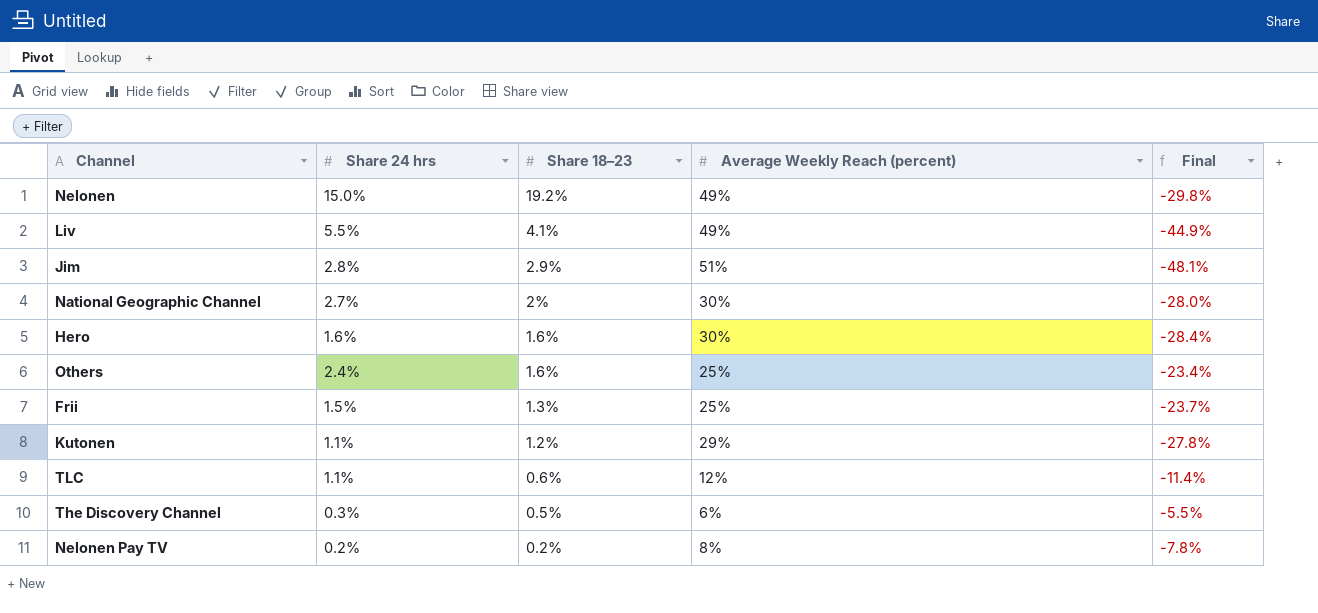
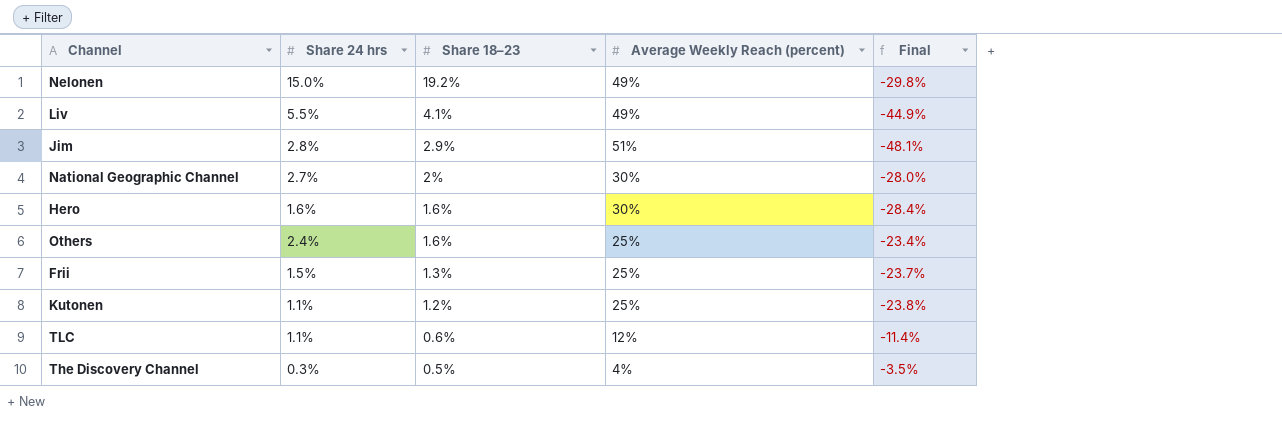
row Nelonen Pay TV: 0.2% | 0.2% | 8% | -7.8% -> none
Kutonen | Average Weekly Reach (percent): 29% -> 25%
Kutonen | Final: -27.8% -> -23.8%
The Discovery Channel | Average Weekly Reach (percent): 6% -> 4%
The Discovery Channel | Final: -5.5% -> -3.5%

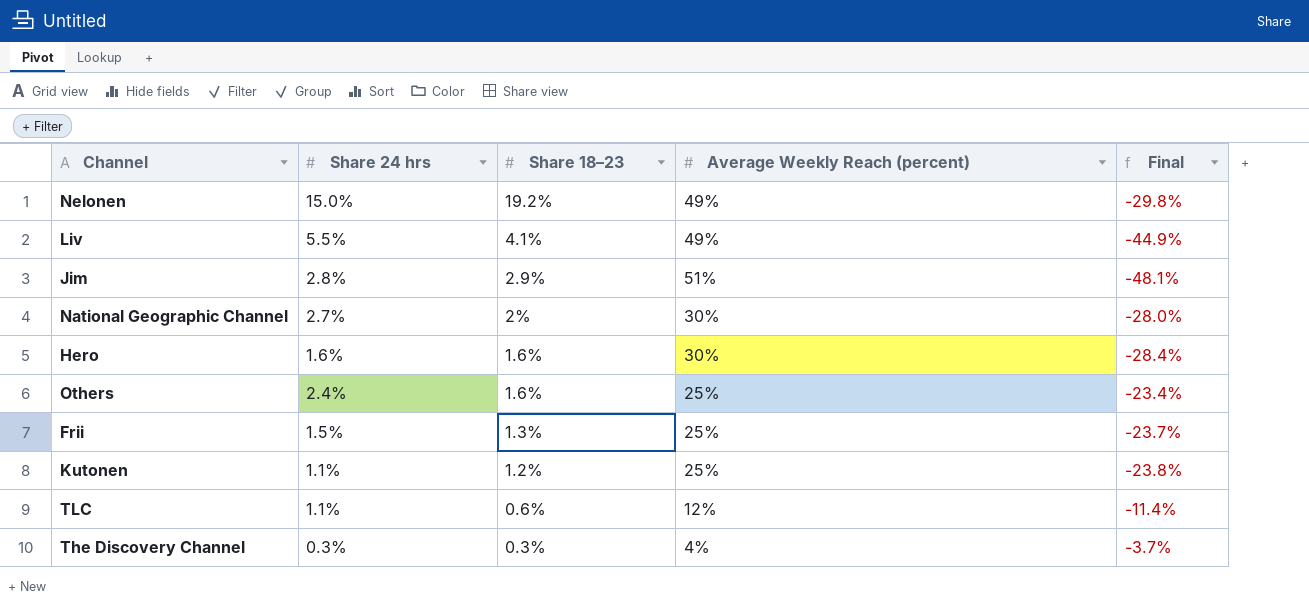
The Discovery Channel | Share 18–23: 0.5% -> 0.3%
The Discovery Channel | Final: -3.5% -> -3.7%

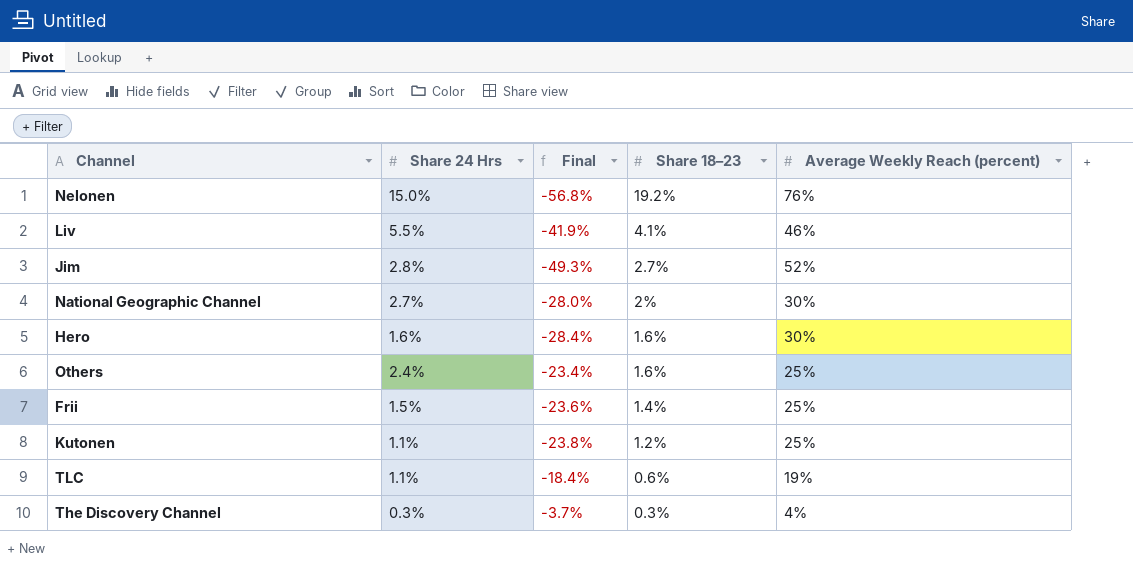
column name: Share 24 hrs -> Share 24 Hrs
column Final | position: 5 -> 3
Nelonen | Final: -29.8% -> -56.8%
Nelonen | Average Weekly Reach (percent): 49% -> 76%
Liv | Final: -44.9% -> -41.9%
Liv | Average Weekly Reach (percent): 49% -> 46%
Jim | Final: -48.1% -> -49.3%
Jim | Share 18–23: 2.9% -> 2.7%
Jim | Average Weekly Reach (percent): 51% -> 52%
Frii | Final: -23.7% -> -23.6%
Frii | Share 18–23: 1.3% -> 1.4%
TLC | Final: -11.4% -> -18.4%
TLC | Average Weekly Reach (percent): 12% -> 19%

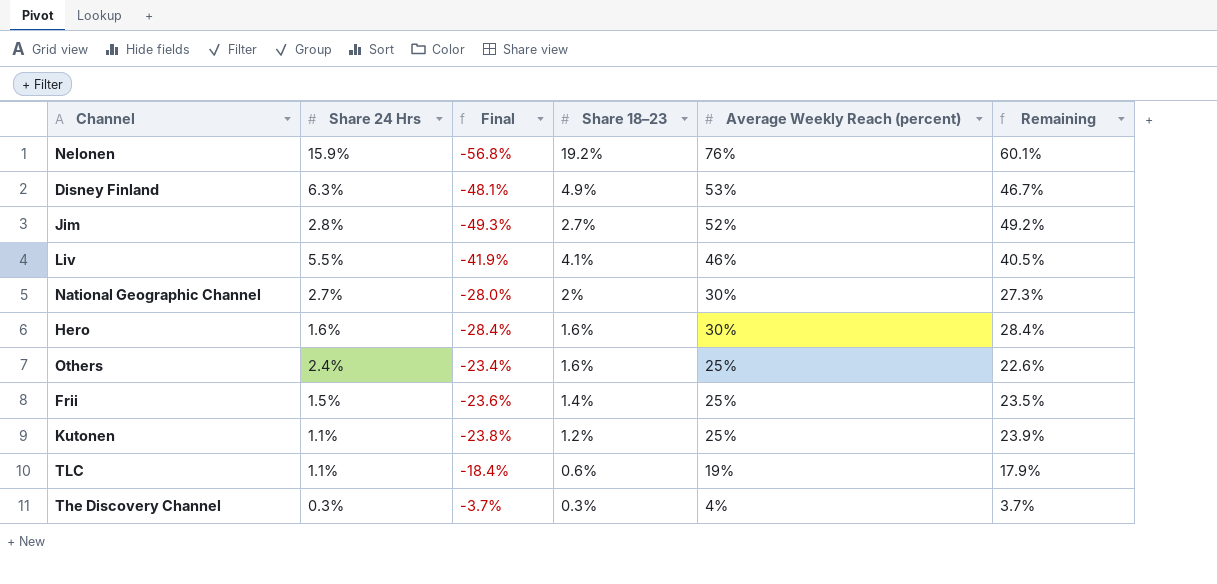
row order: Share 18–23 descending -> Average Weekly Reach (percent) descending
column Remaining | formula: none -> [Average Weekly Reach (percent)] - [Share 24 Hrs]
Nelonen | Share 24 Hrs: 15.0% -> 15.9%
row Disney Finland: none -> 6.3% | -48.1% | 4.9% | 53% | 46.7%

